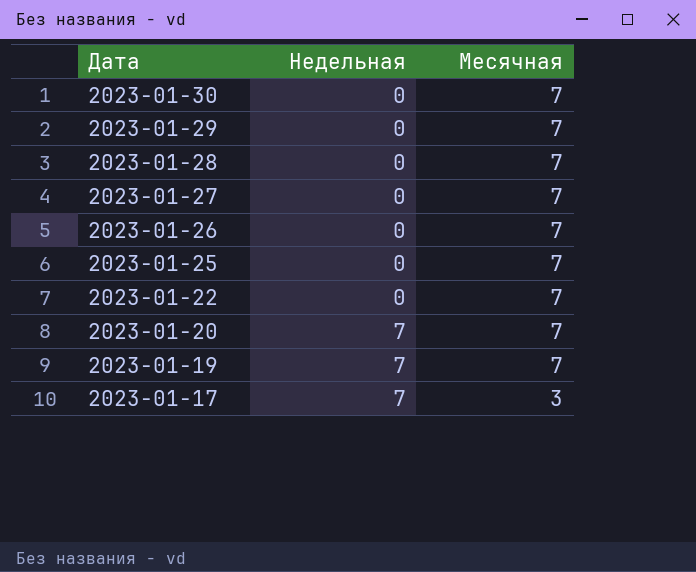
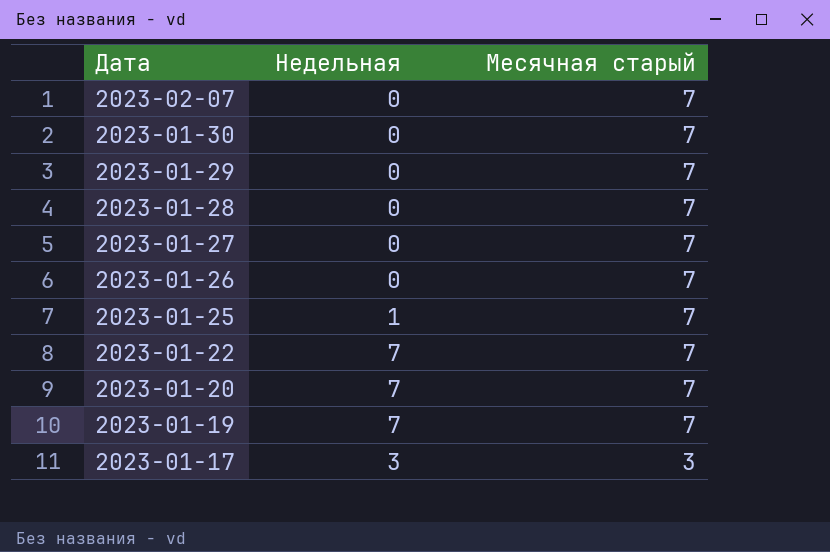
column name: Месячная -> Месячная старый
row 2023-02-07: none -> 0 | 7
2023-01-25 | Недельная: 0 -> 1
2023-01-22 | Недельная: 0 -> 7
2023-01-17 | Недельная: 7 -> 3

